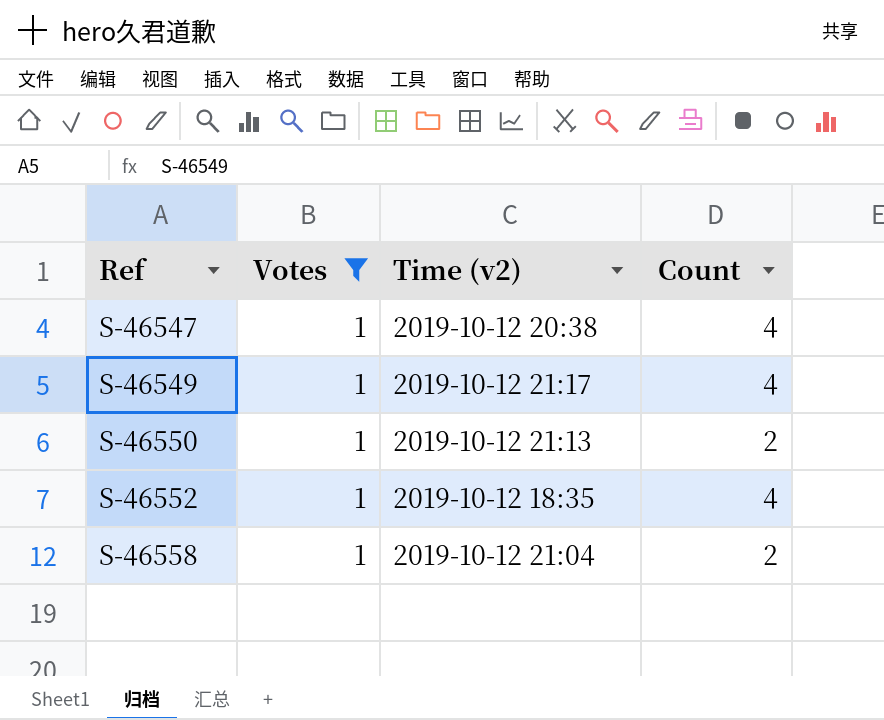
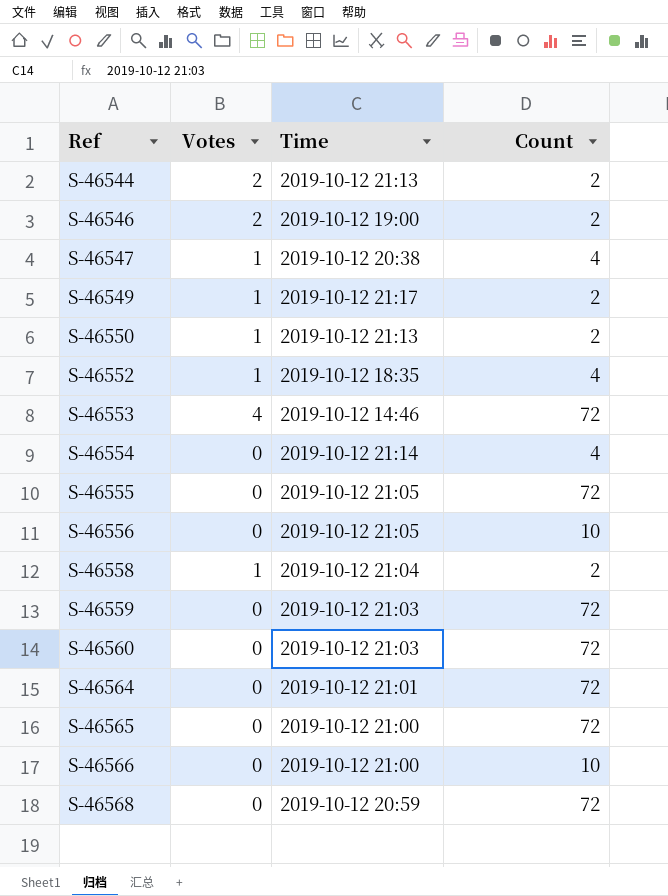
filter: Votes = 1 -> none
column name: Time (v2) -> Time
S-46549 | Count: 4 -> 2

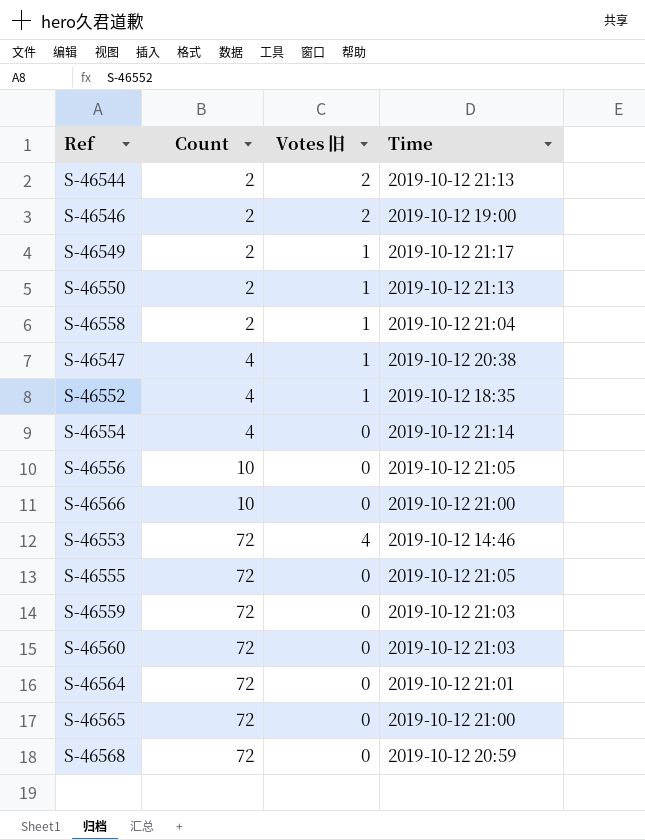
row order: Ref ascending -> Count ascending
column Count | position: 4 -> 2
column name: Votes -> Votes 旧

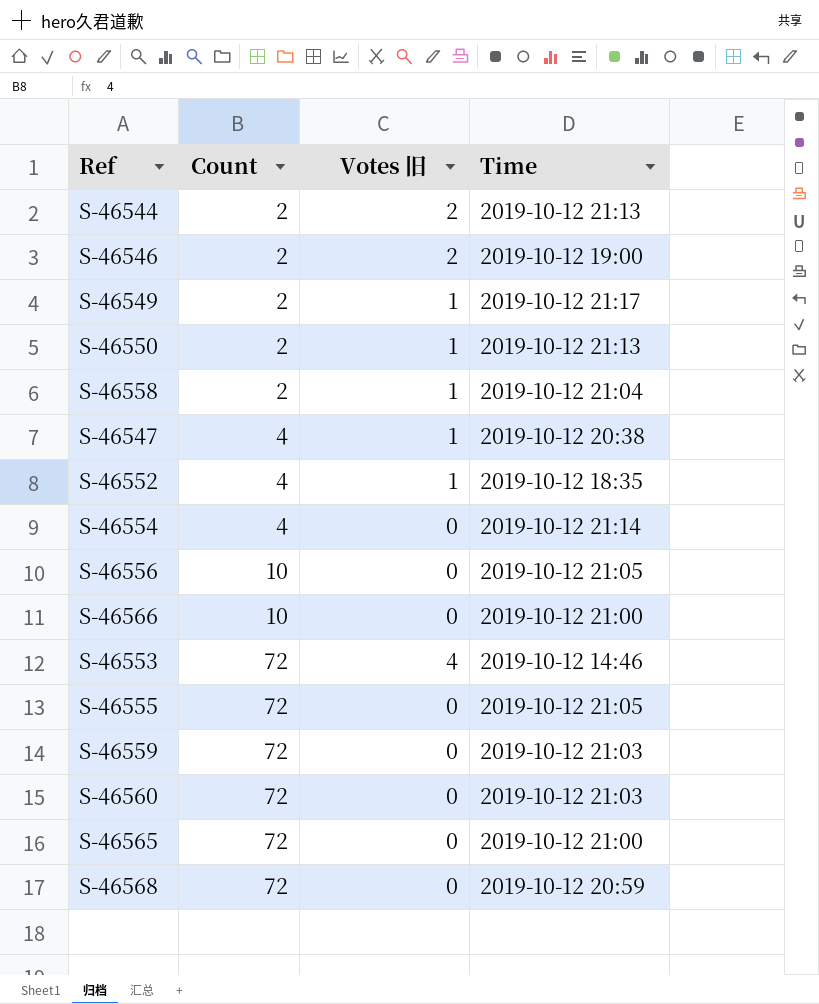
row S-46564: 72 | 0 | 2019-10-12 21:01 -> none

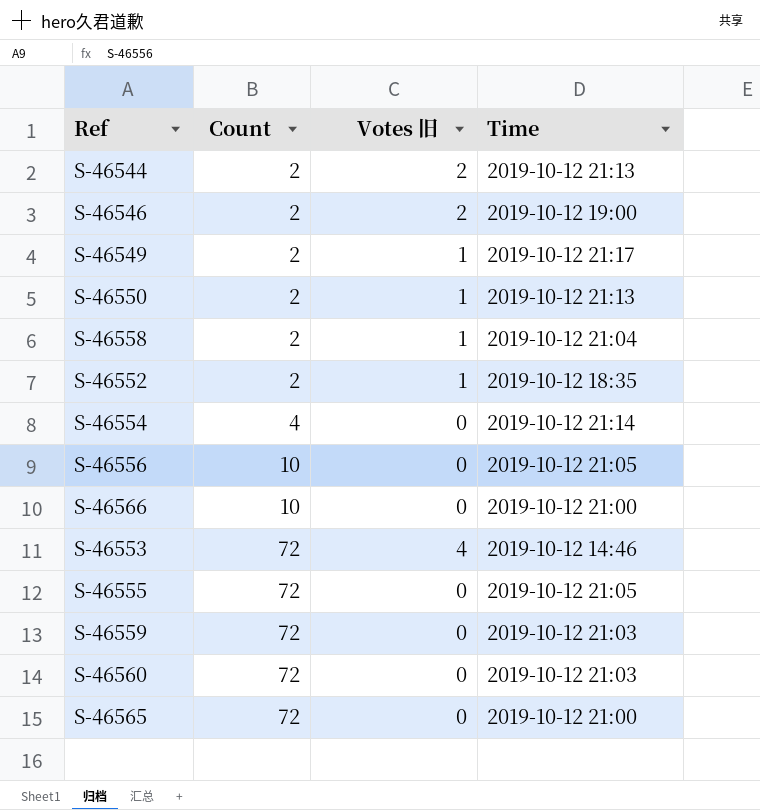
row S-46547: 4 | 1 | 2019-10-12 20:38 -> none
row S-46568: 72 | 0 | 2019-10-12 20:59 -> none
S-46552 | Count: 4 -> 2

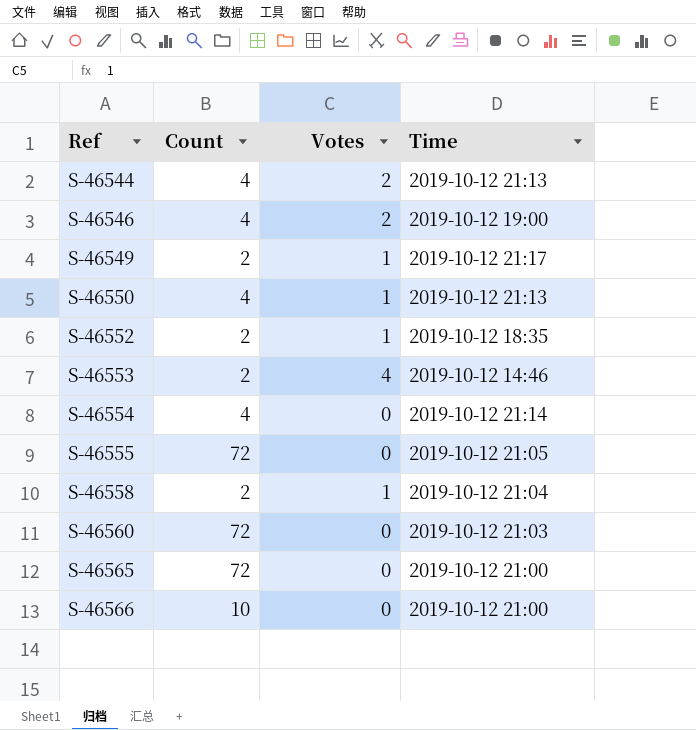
row order: Count ascending -> Ref ascending
column name: Votes 旧 -> Votes
row S-46556: 10 | 0 | 2019-10-12 21:05 -> none
row S-46559: 72 | 0 | 2019-10-12 21:03 -> none
S-46544 | Count: 2 -> 4
S-46546 | Count: 2 -> 4
S-46550 | Count: 2 -> 4
S-46553 | Count: 72 -> 2

